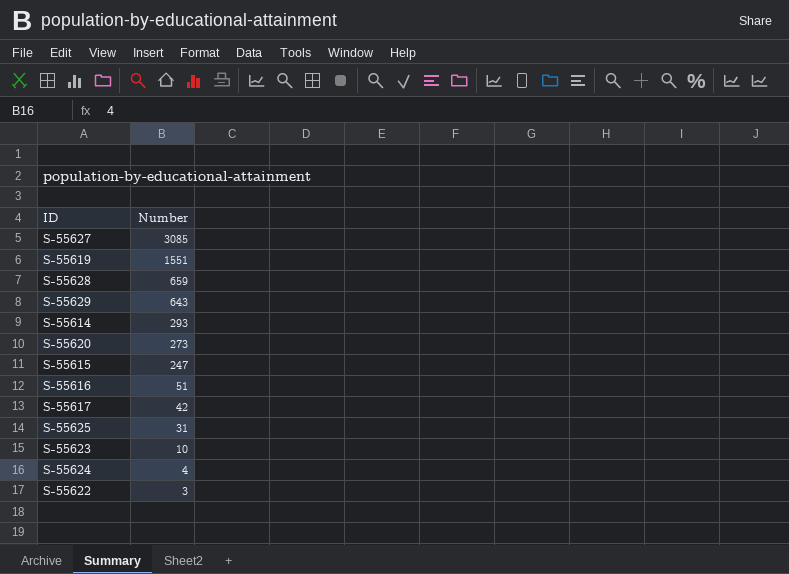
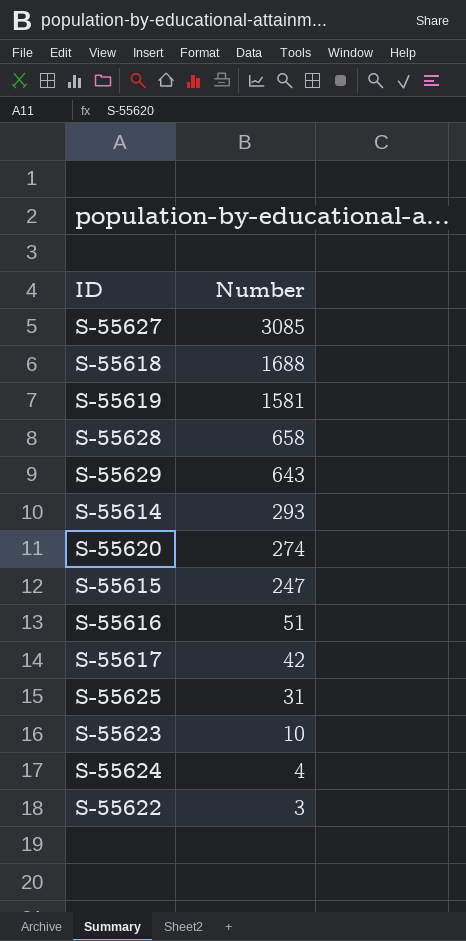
row S-55618: none -> 1688
S-55619 | Number: 1551 -> 1581
S-55628 | Number: 659 -> 658
S-55620 | Number: 273 -> 274

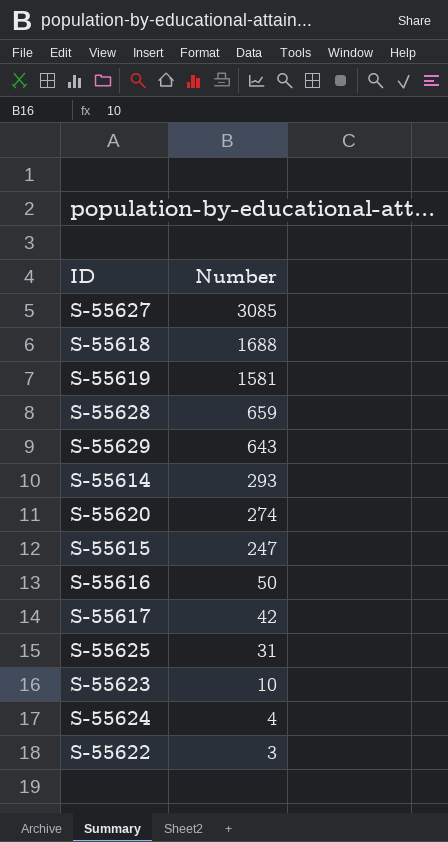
S-55628 | Number: 658 -> 659
S-55616 | Number: 51 -> 50

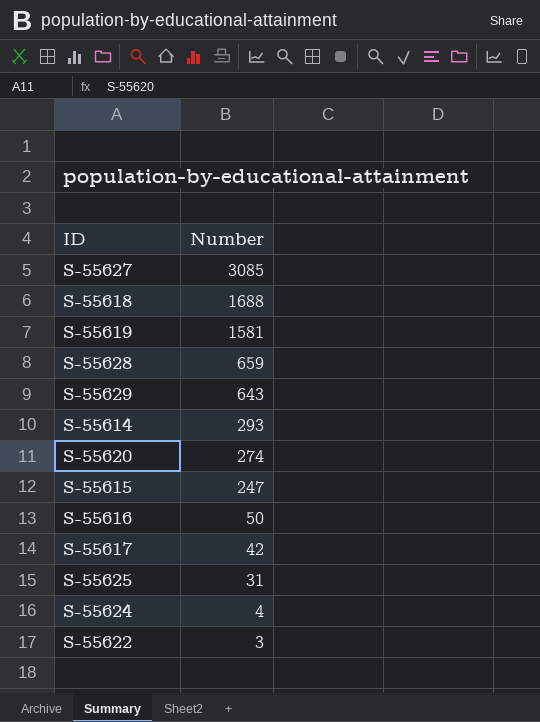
row S-55623: 10 -> none

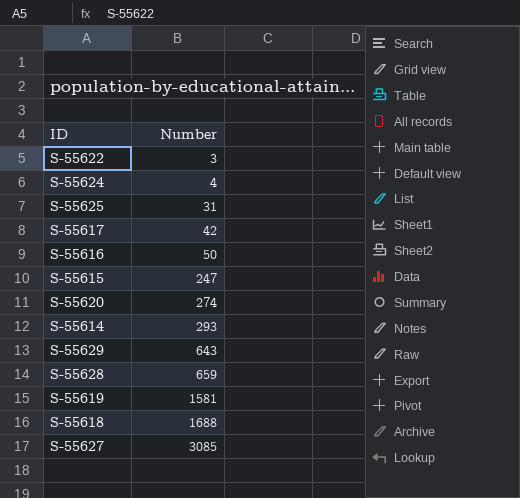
row order: Number descending -> Number ascending

